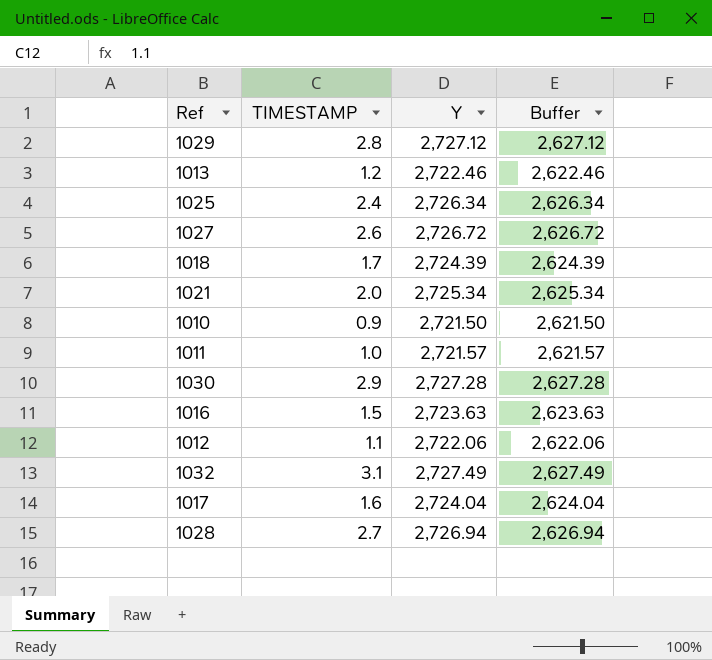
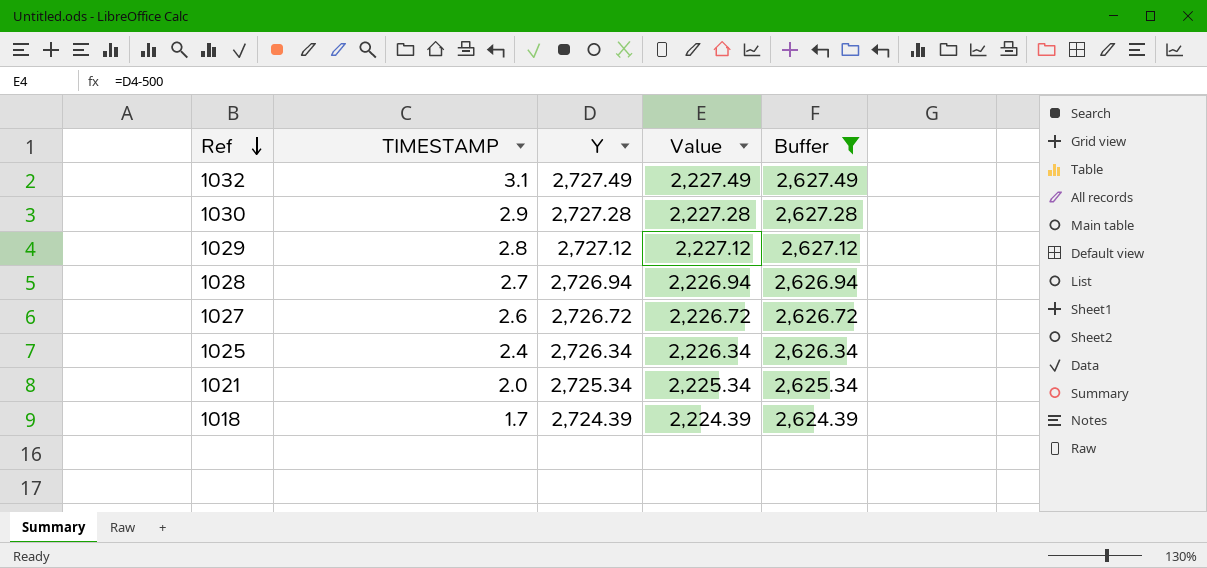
filter: none -> Buffer >= 2,624.39
row order: none -> Ref descending
column Value | formula: none -> [Y] - 500

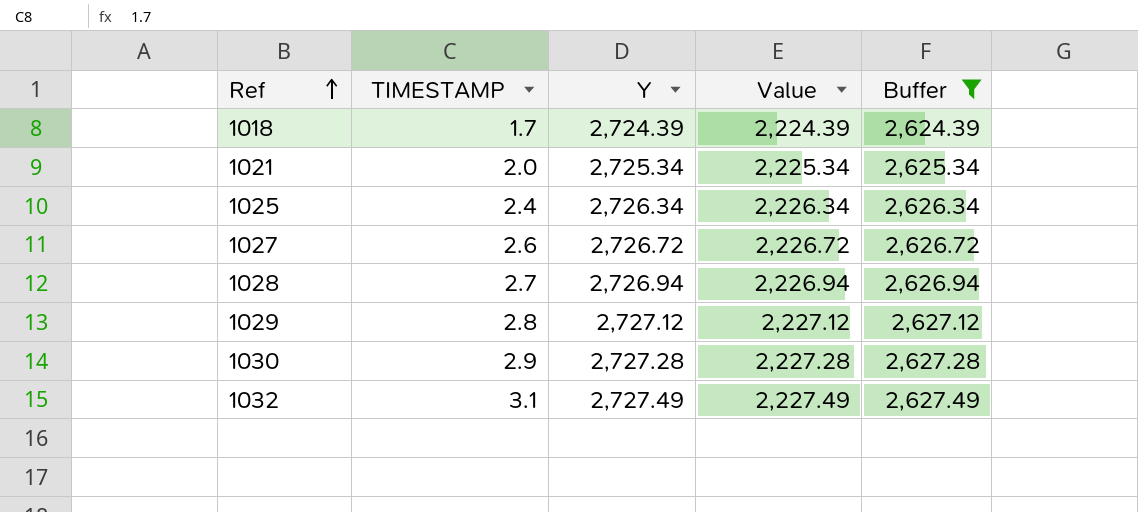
row order: Ref descending -> Ref ascending

